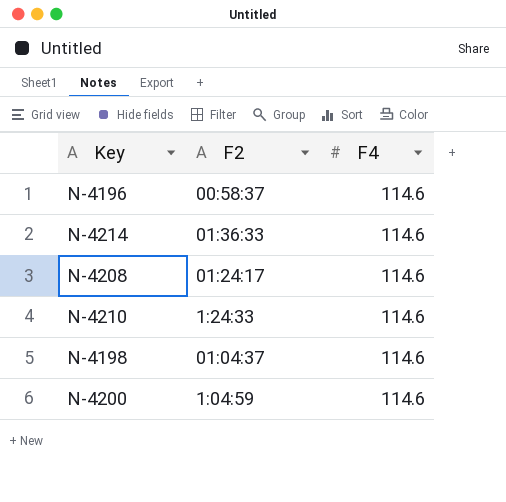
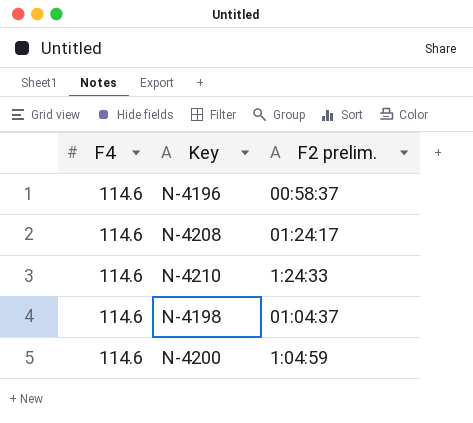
column F4 | position: 3 -> 1
column name: F2 -> F2 prelim.
row N-4214: 01:36:33 | 114.6 -> none

